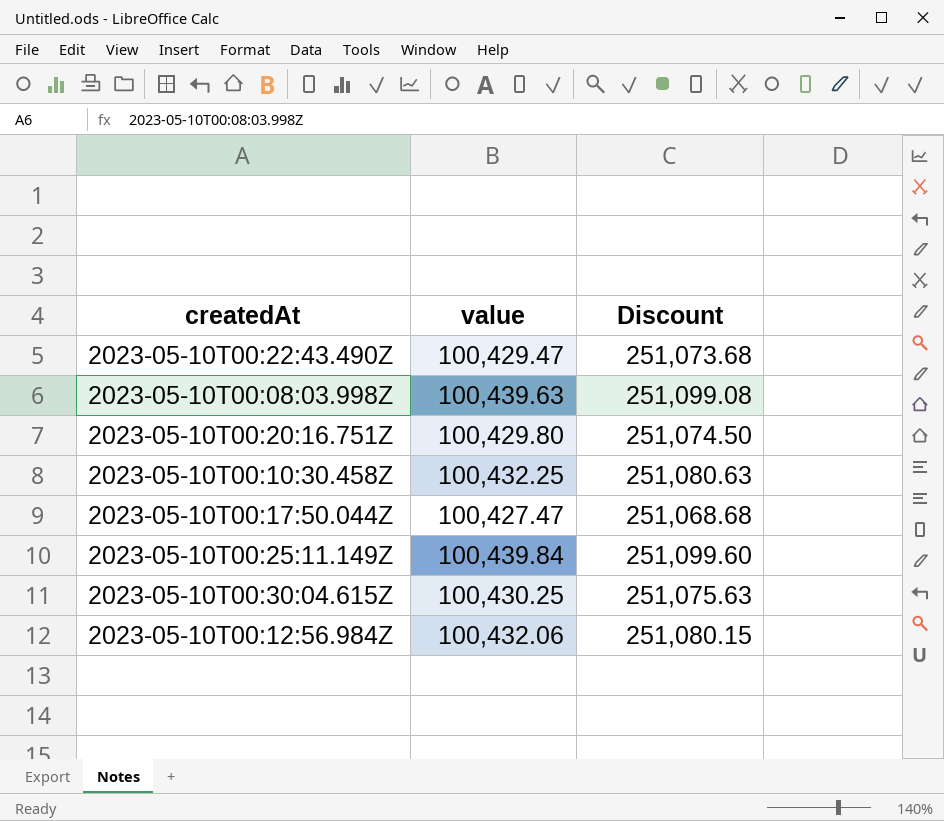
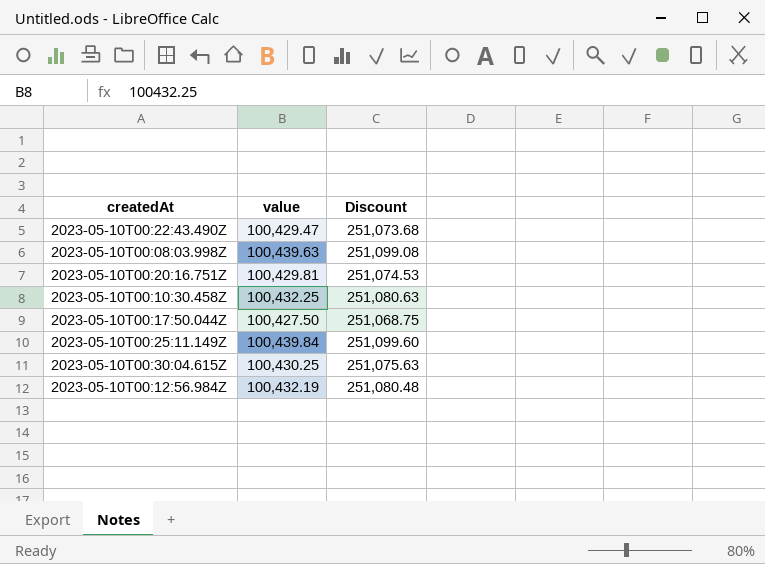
2023-05-10T00:20:16.751Z | value: 100,429.80 -> 100,429.81
2023-05-10T00:20:16.751Z | Discount: 251,074.50 -> 251,074.53
2023-05-10T00:17:50.044Z | value: 100,427.47 -> 100,427.50
2023-05-10T00:17:50.044Z | Discount: 251,068.68 -> 251,068.75
2023-05-10T00:12:56.984Z | value: 100,432.06 -> 100,432.19
2023-05-10T00:12:56.984Z | Discount: 251,080.15 -> 251,080.48

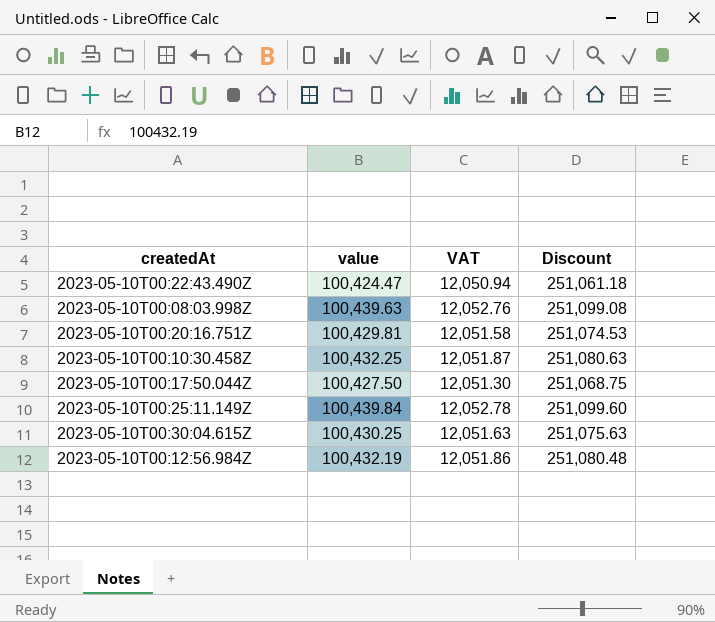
column VAT | formula: none -> [value] * 0.12
2023-05-10T00:22:43.490Z | value: 100,429.47 -> 100,424.47
2023-05-10T00:22:43.490Z | Discount: 251,073.68 -> 251,061.18

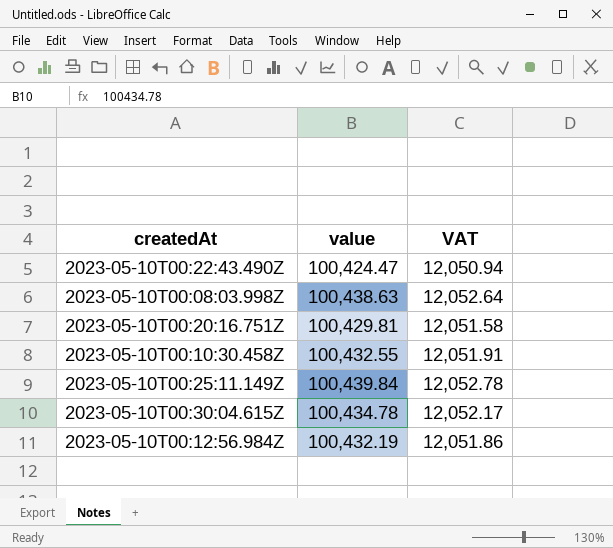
column Discount | formula: [value] * 2.5 -> none
row 2023-05-10T00:17:50.044Z: 100,427.50 | 12,051.30 | 251,068.75 -> none
2023-05-10T00:08:03.998Z | value: 100,439.63 -> 100,438.63
2023-05-10T00:08:03.998Z | VAT: 12,052.76 -> 12,052.64
2023-05-10T00:10:30.458Z | value: 100,432.25 -> 100,432.55
2023-05-10T00:10:30.458Z | VAT: 12,051.87 -> 12,051.91
2023-05-10T00:30:04.615Z | value: 100,430.25 -> 100,434.78
2023-05-10T00:30:04.615Z | VAT: 12,051.63 -> 12,052.17

